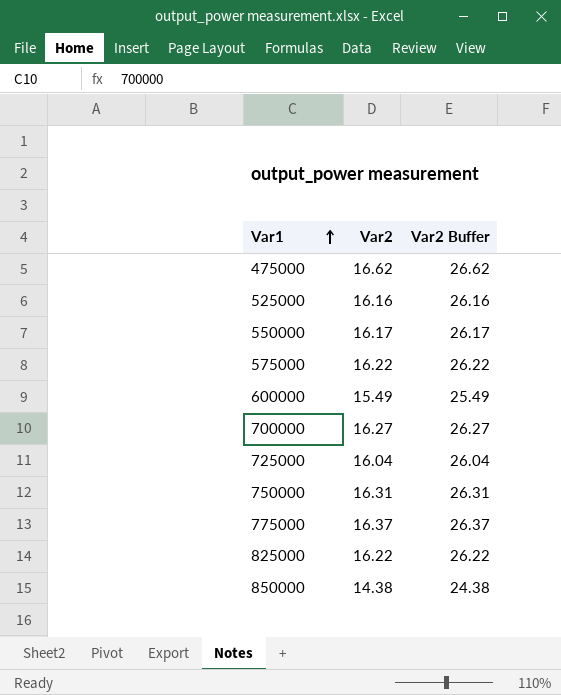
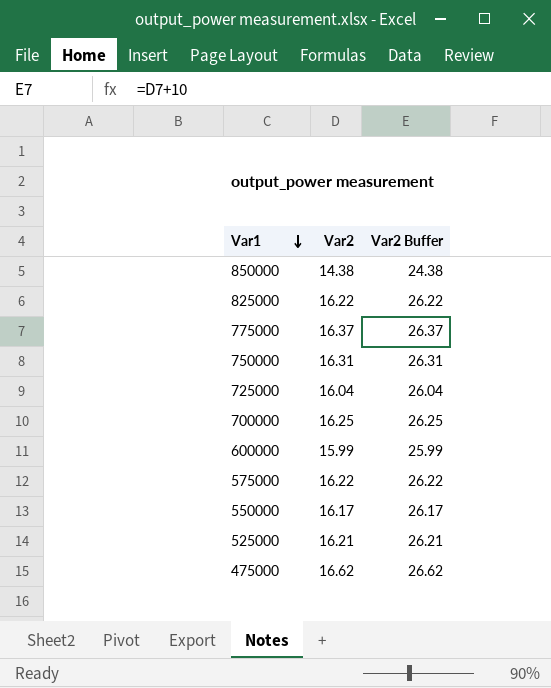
row order: Var1 ascending -> Var1 descending
700000 | Var2: 16.27 -> 16.25
700000 | Var2 Buffer: 26.27 -> 26.25
600000 | Var2: 15.49 -> 15.99
600000 | Var2 Buffer: 25.49 -> 25.99
525000 | Var2: 16.16 -> 16.21
525000 | Var2 Buffer: 26.16 -> 26.21

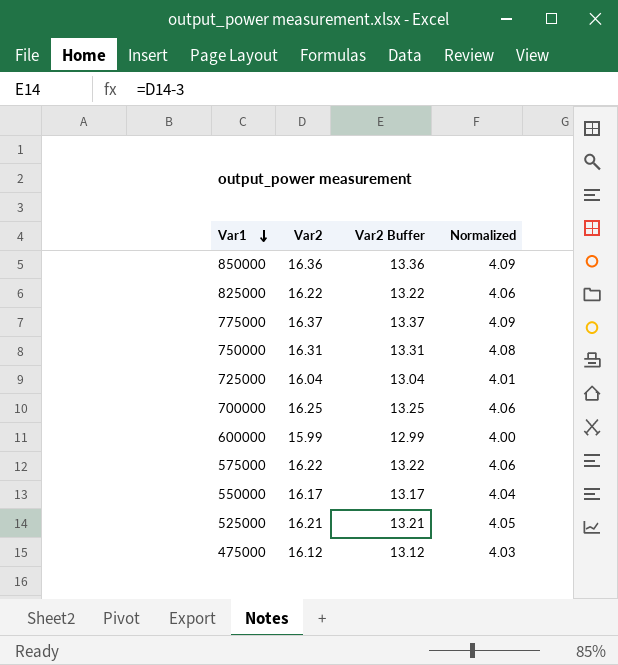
column Var2 Buffer | formula: [Var2] + 10 -> [Var2] - 3
column Normalized | formula: none -> [Var2] * 0.25
850000 | Var2: 14.38 -> 16.36
475000 | Var2: 16.62 -> 16.12

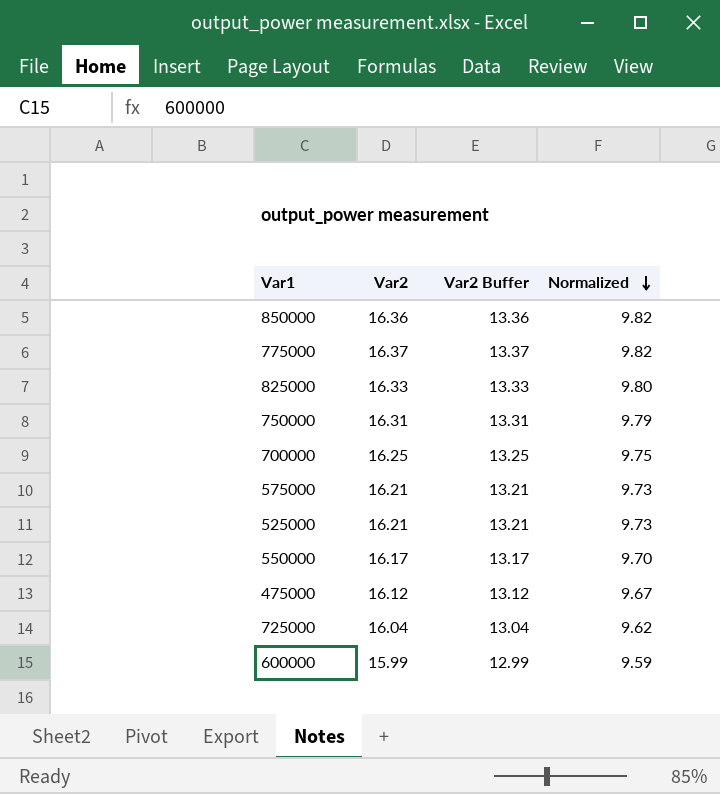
row order: Var1 descending -> Normalized descending
column Normalized | formula: [Var2] * 0.25 -> [Var2] * 0.6
825000 | Var2: 16.22 -> 16.33
825000 | Var2 Buffer: 13.22 -> 13.33
575000 | Var2: 16.22 -> 16.21
575000 | Var2 Buffer: 13.22 -> 13.21

